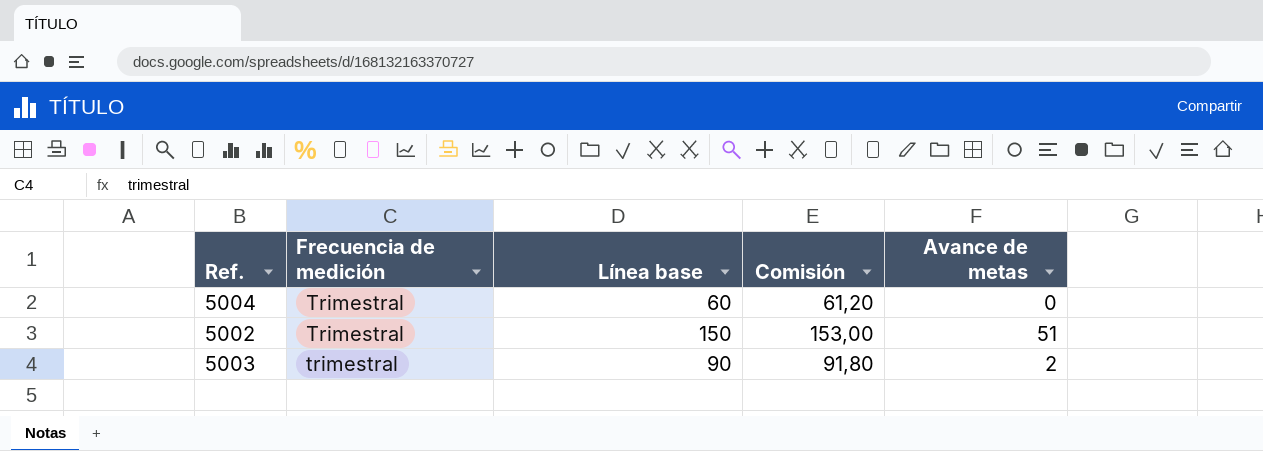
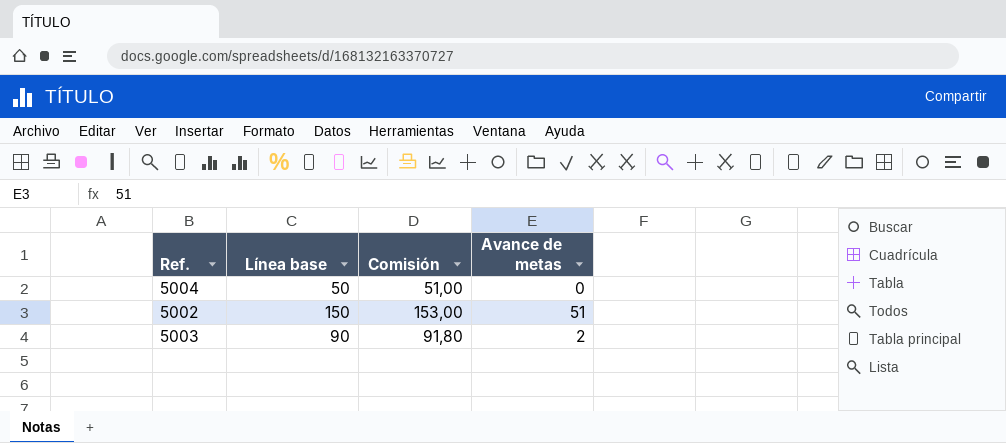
column Frecuencia de medición | position: 2 -> none
5004 | Línea base: 60 -> 50
5004 | Comisión: 61,20 -> 51,00

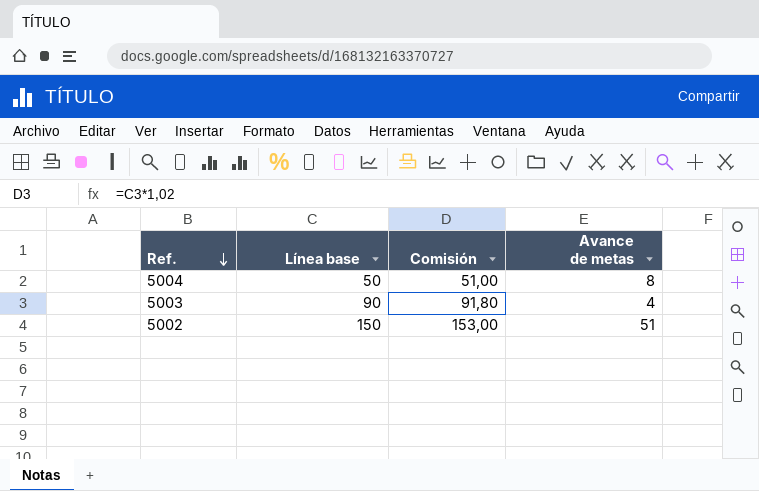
row order: none -> Ref. descending
5004 | Avance de metas: 0 -> 8
5003 | Avance de metas: 2 -> 4

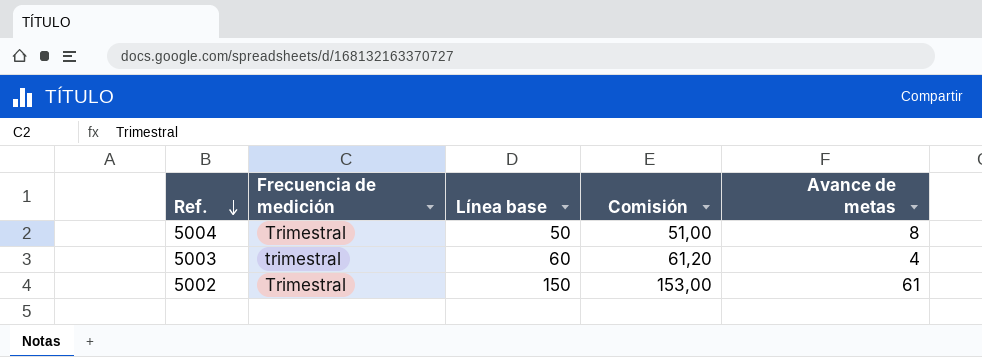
column Frecuencia de medición | position: none -> 2
5003 | Línea base: 90 -> 60
5003 | Comisión: 91,80 -> 61,20
5002 | Avance de metas: 51 -> 61

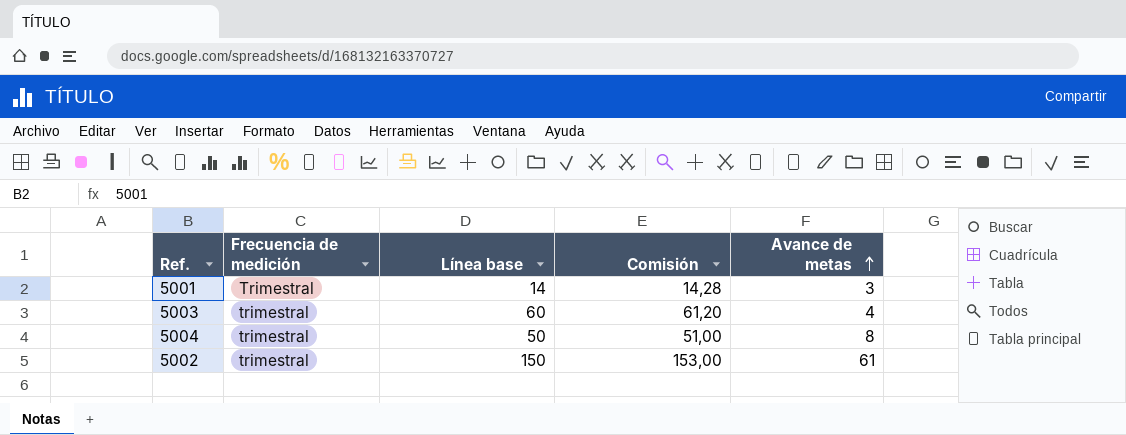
row order: Ref. descending -> Avance de metas ascending
row 5001: none -> Trimestral | 14 | 14,28 | 3
5004 | Frecuencia de medición: Trimestral -> trimestral
5002 | Frecuencia de medición: Trimestral -> trimestral

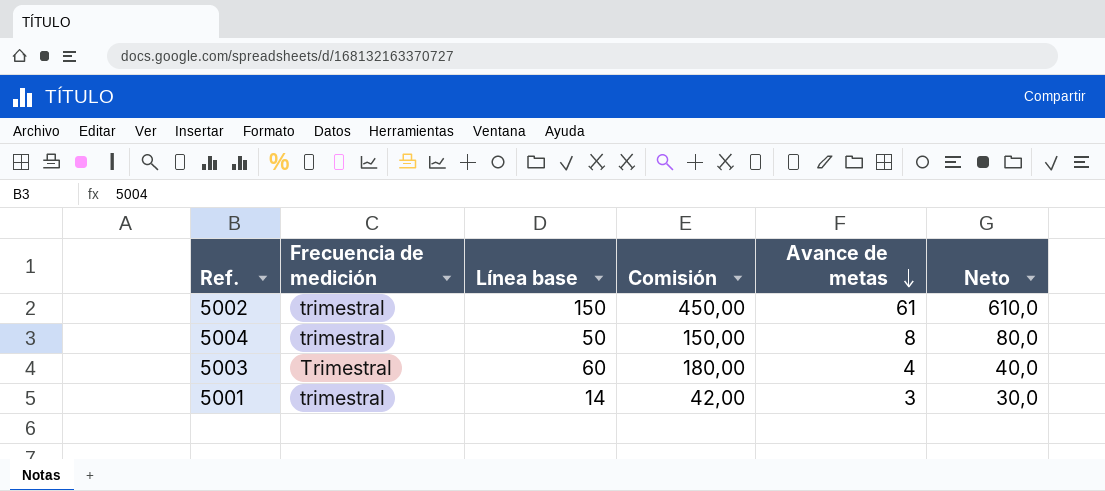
row order: Avance de metas ascending -> Avance de metas descending
column Comisión | formula: [Línea base] * 1,02 -> [Línea base] * 3
column Neto | formula: none -> [Avance de metas] * 10
5003 | Frecuencia de medición: trimestral -> Trimestral
5001 | Frecuencia de medición: Trimestral -> trimestral

